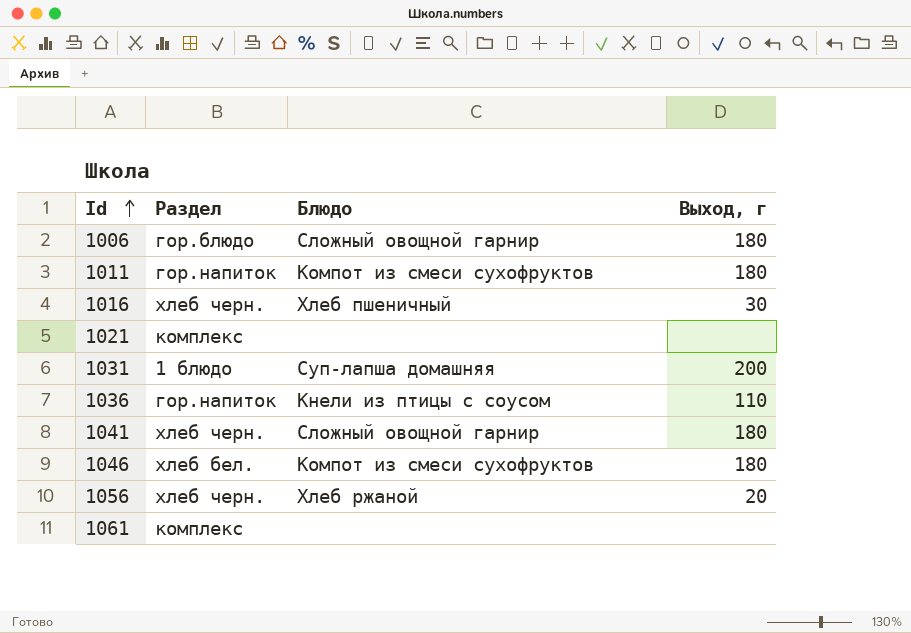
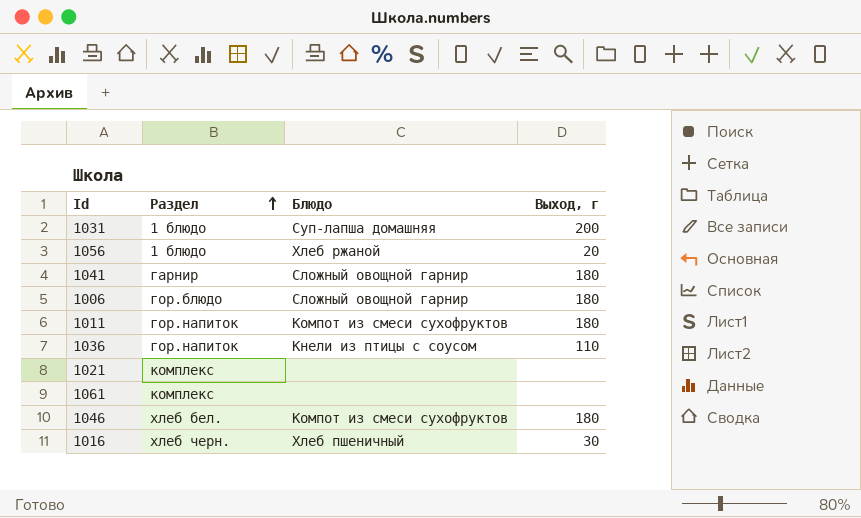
row order: Id ascending -> Раздел ascending
1056 | Раздел: хлеб черн. -> 1 блюдо
1041 | Раздел: хлеб черн. -> гарнир

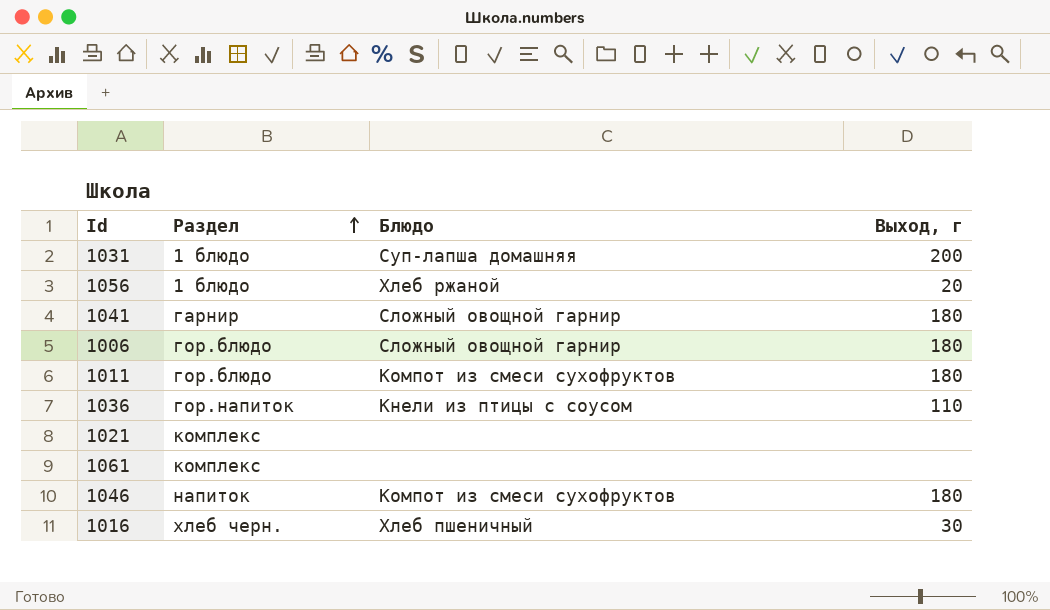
1011 | Раздел: гор.напиток -> гор.блюдо
1046 | Раздел: хлеб бел. -> напиток

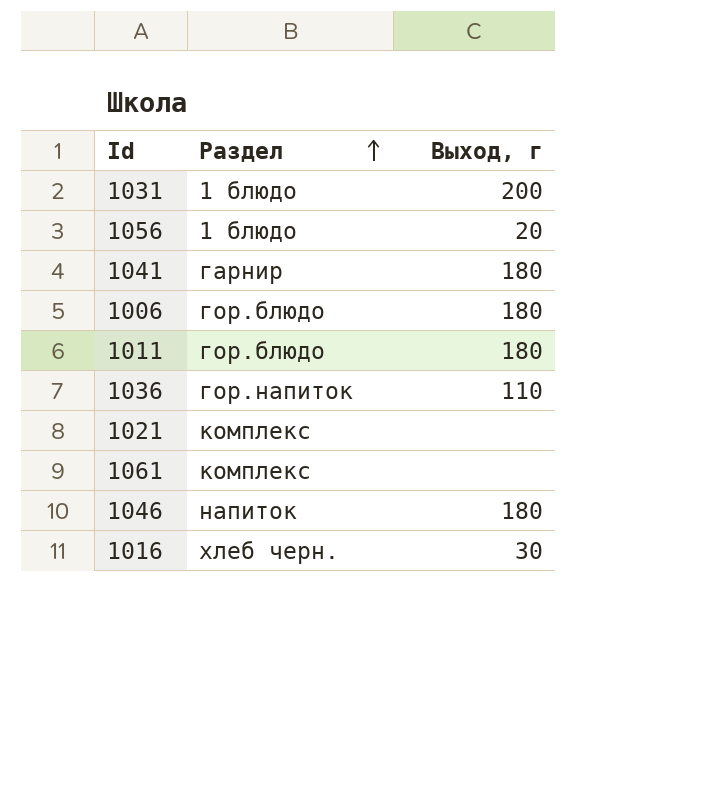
column Блюдо | position: 3 -> none

